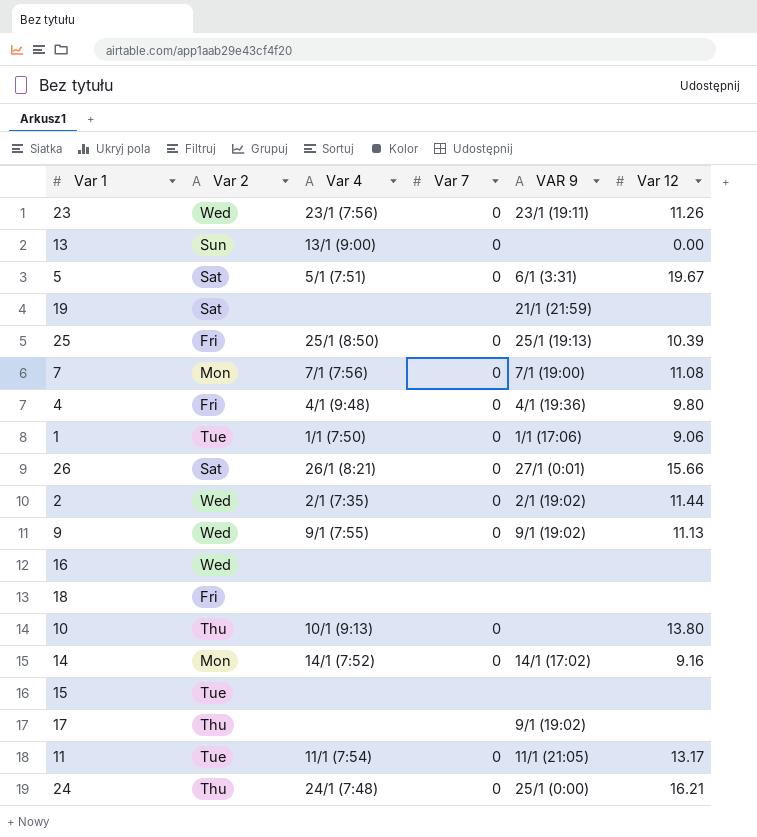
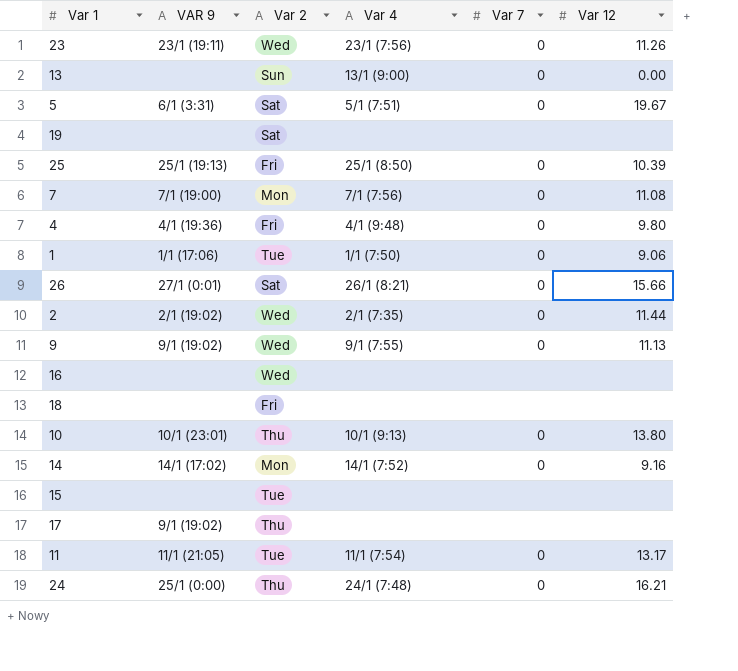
column VAR 9 | position: 5 -> 2
19 | VAR 9: 21/1 (21:59) -> none
10 | VAR 9: none -> 10/1 (23:01)

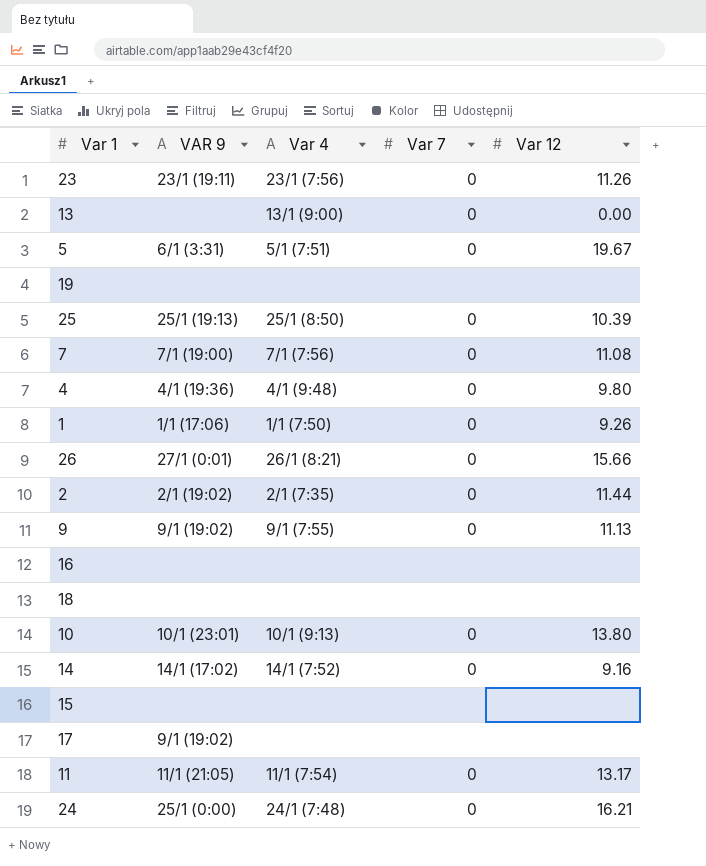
column Var 2 | position: 3 -> none
1 | Var 12: 9.06 -> 9.26

